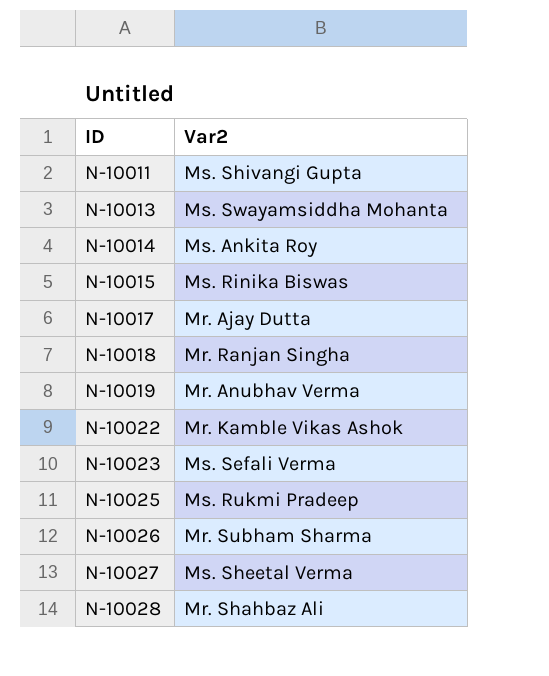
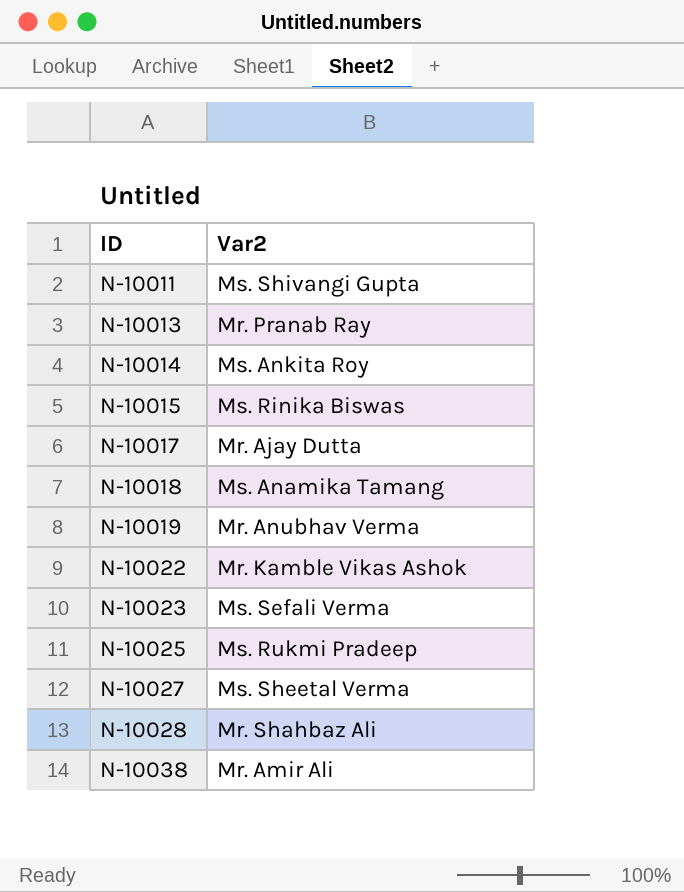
row N-10026: Mr. Subham Sharma -> none
N-10013 | Var2: Ms. Swayamsiddha Mohanta -> Mr. Pranab Ray
N-10018 | Var2: Mr. Ranjan Singha -> Ms. Anamika Tamang
row N-10038: none -> Mr. Amir Ali

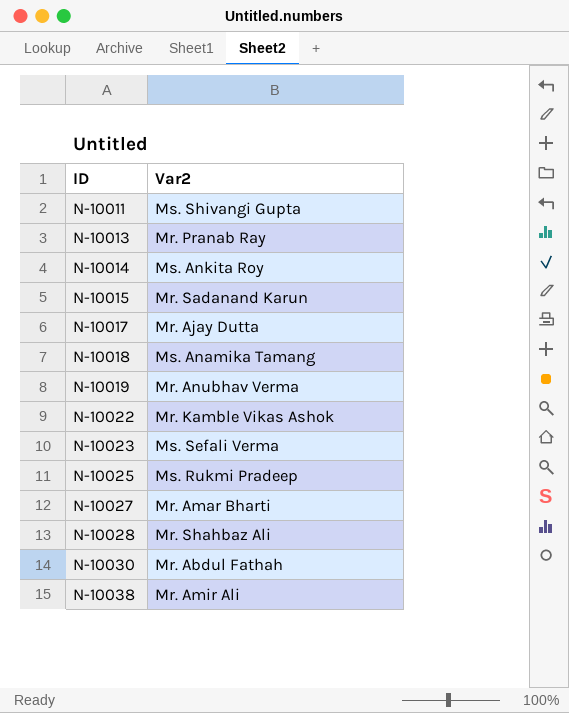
N-10015 | Var2: Ms. Rinika Biswas -> Mr. Sadanand Karun
N-10027 | Var2: Ms. Sheetal Verma -> Mr. Amar Bharti
row N-10030: none -> Mr. Abdul Fathah

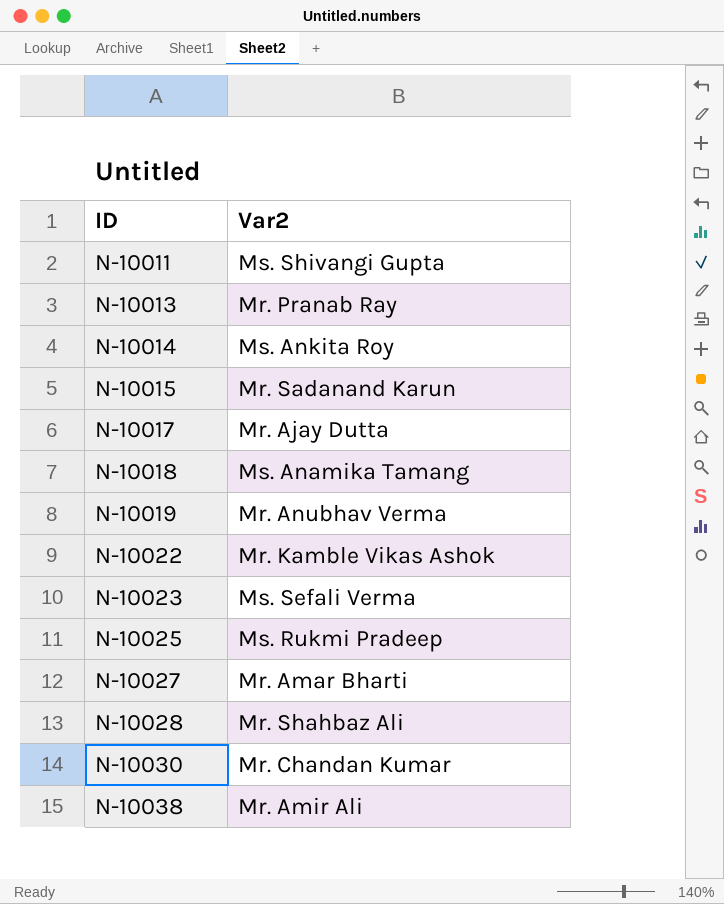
N-10030 | Var2: Mr. Abdul Fathah -> Mr. Chandan Kumar

